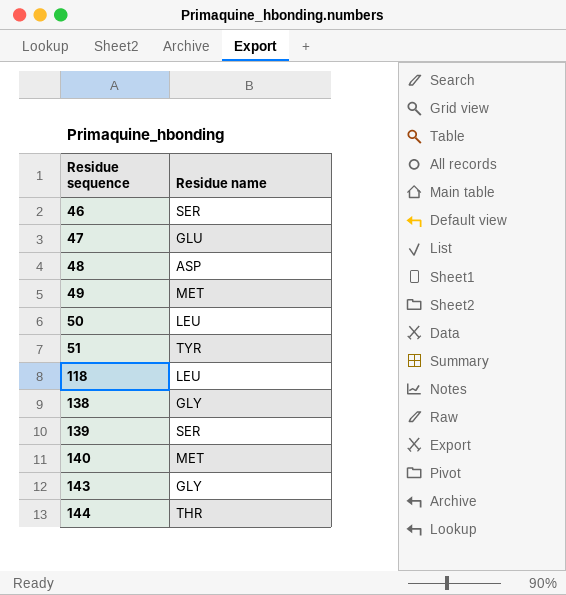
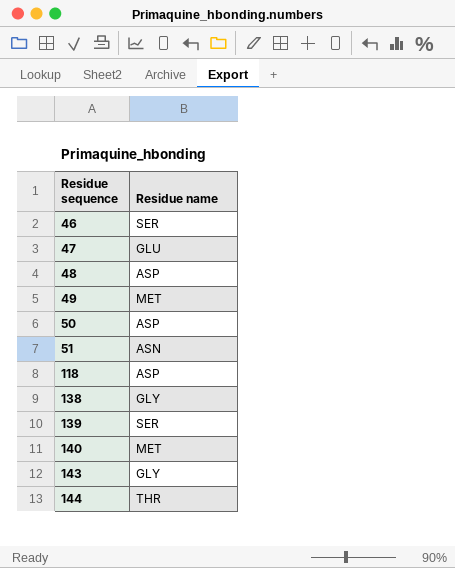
50 | Residue name: LEU -> ASP
51 | Residue name: TYR -> ASN
118 | Residue name: LEU -> ASP

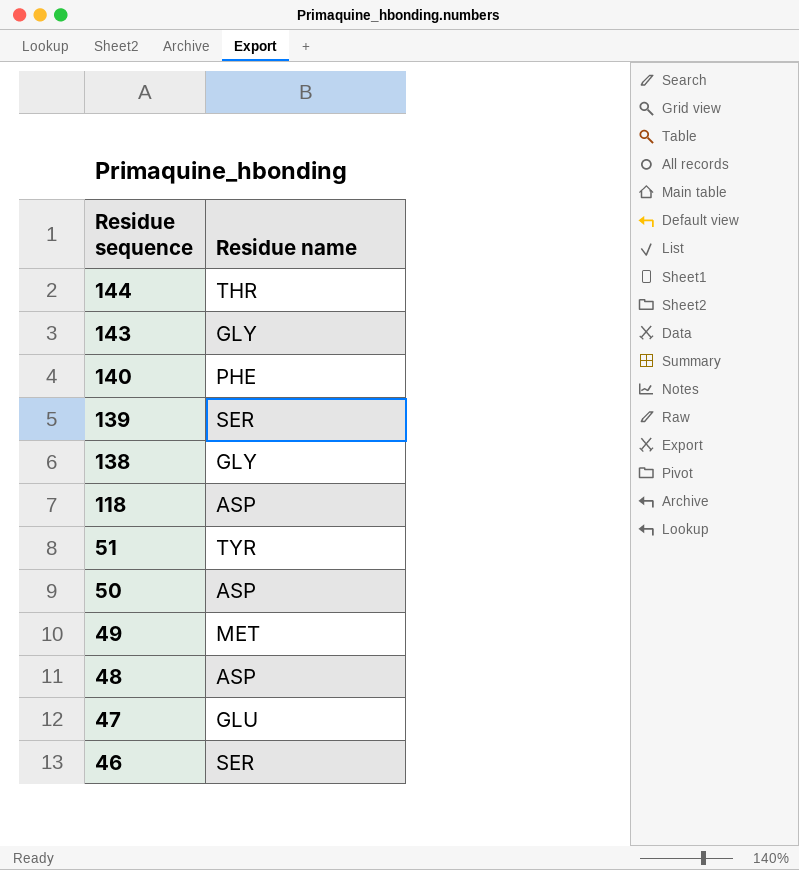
row order: Residue sequence ascending -> Residue sequence descending
140 | Residue name: MET -> PHE
51 | Residue name: ASN -> TYR

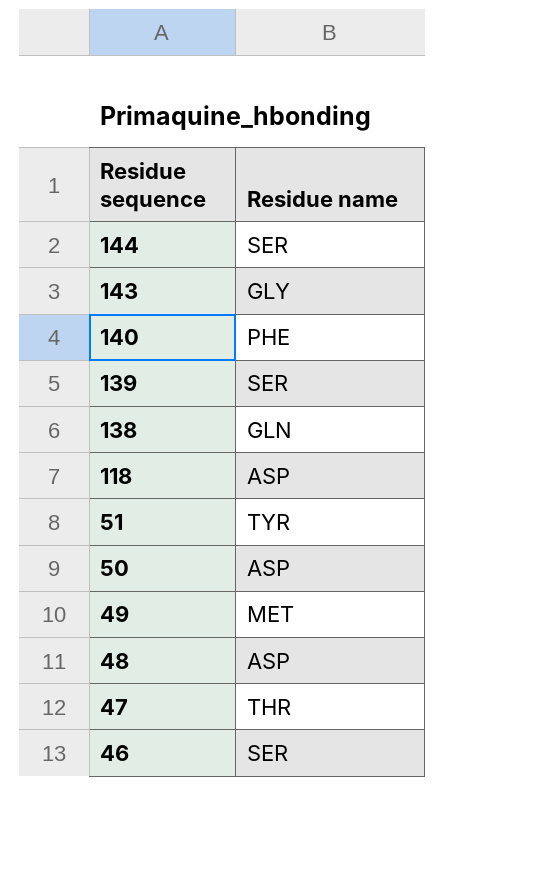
144 | Residue name: THR -> SER
138 | Residue name: GLY -> GLN
47 | Residue name: GLU -> THR

